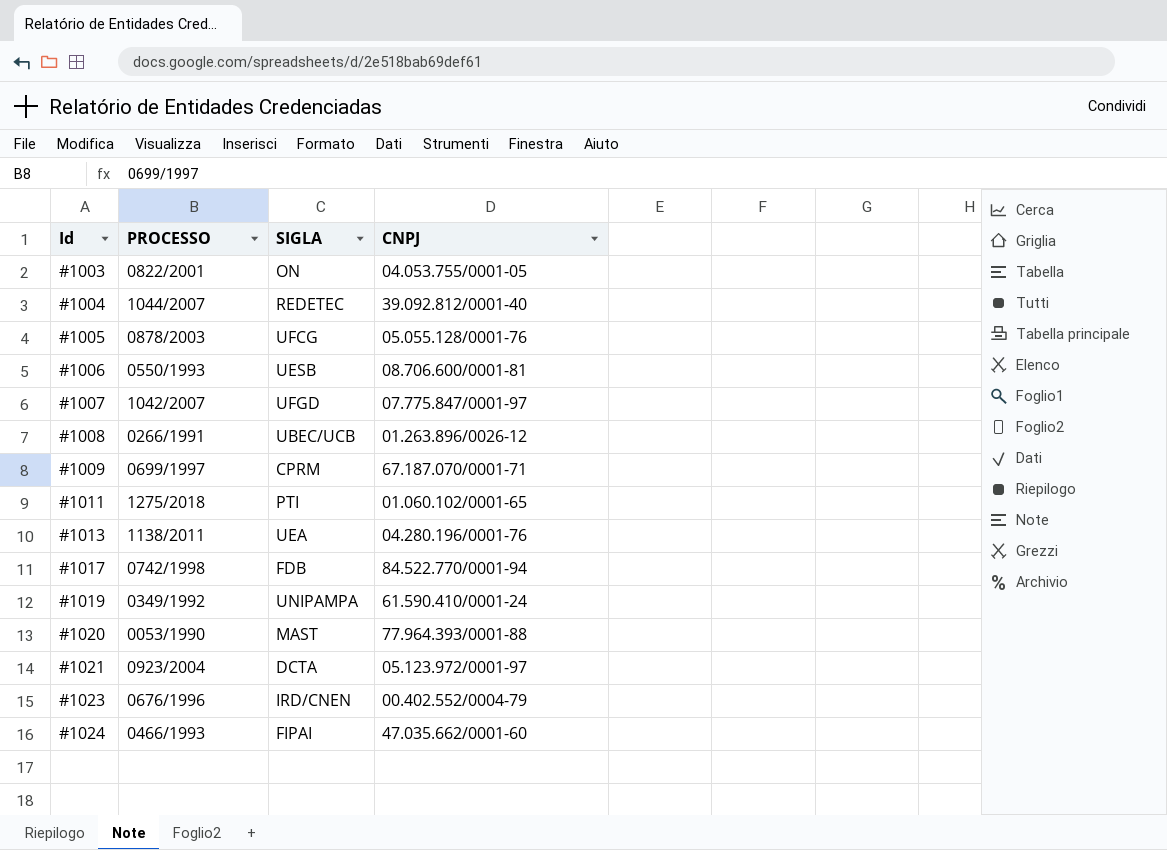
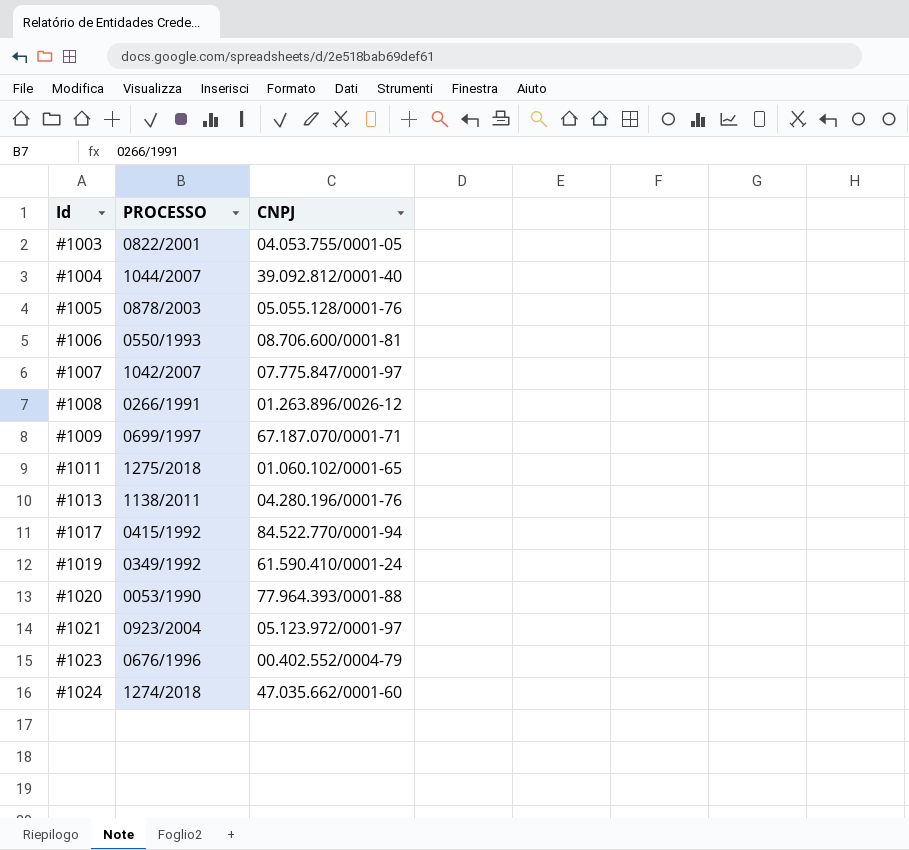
column SIGLA | position: 3 -> none
#1017 | PROCESSO: 0742/1998 -> 0415/1992
#1024 | PROCESSO: 0466/1993 -> 1274/2018

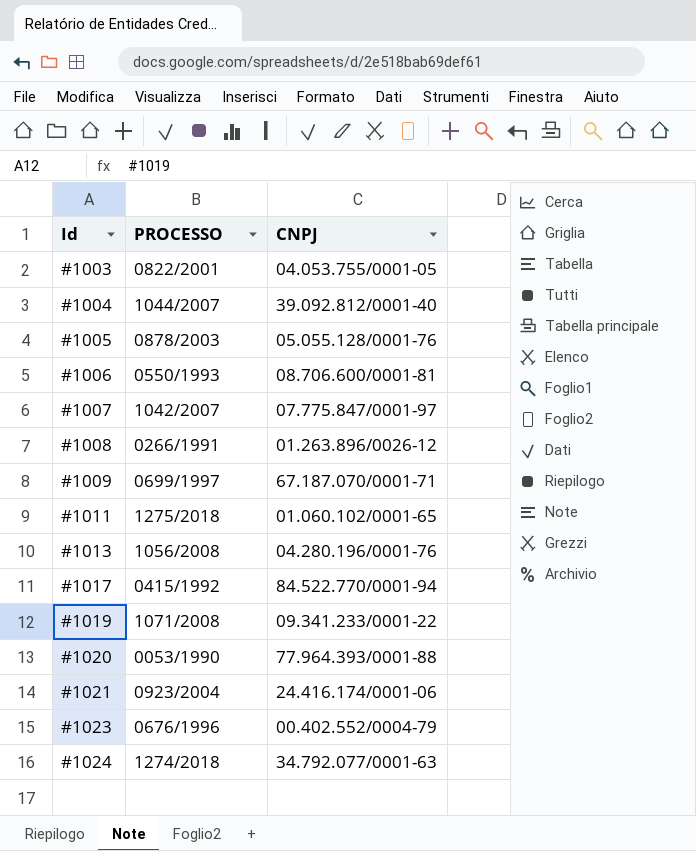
#1013 | PROCESSO: 1138/2011 -> 1056/2008
#1019 | PROCESSO: 0349/1992 -> 1071/2008
#1019 | CNPJ: 61.590.410/0001-24 -> 09.341.233/0001-22
#1021 | CNPJ: 05.123.972/0001-97 -> 24.416.174/0001-06
#1024 | CNPJ: 47.035.662/0001-60 -> 34.792.077/0001-63

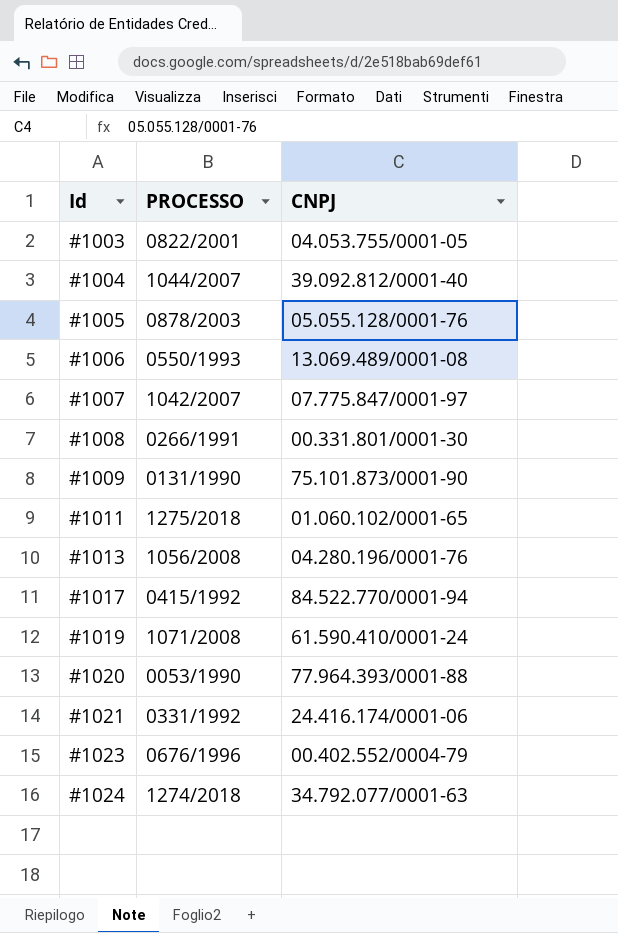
#1006 | CNPJ: 08.706.600/0001-81 -> 13.069.489/0001-08
#1008 | CNPJ: 01.263.896/0026-12 -> 00.331.801/0001-30
#1009 | PROCESSO: 0699/1997 -> 0131/1990
#1009 | CNPJ: 67.187.070/0001-71 -> 75.101.873/0001-90
#1019 | CNPJ: 09.341.233/0001-22 -> 61.590.410/0001-24
#1021 | PROCESSO: 0923/2004 -> 0331/1992

